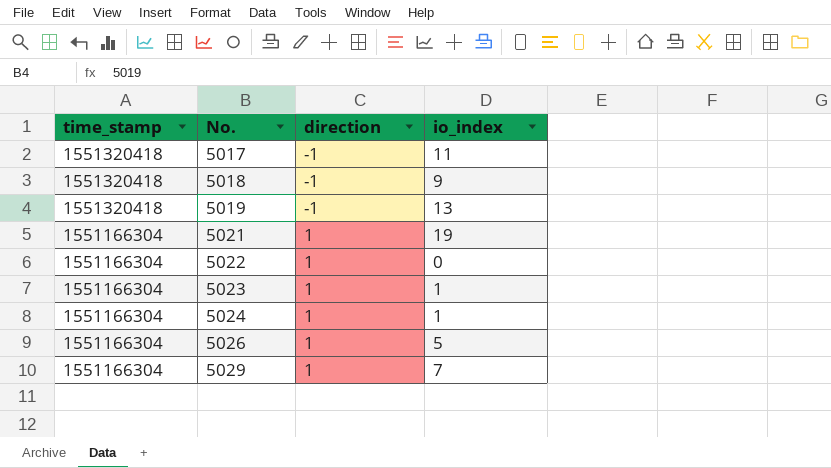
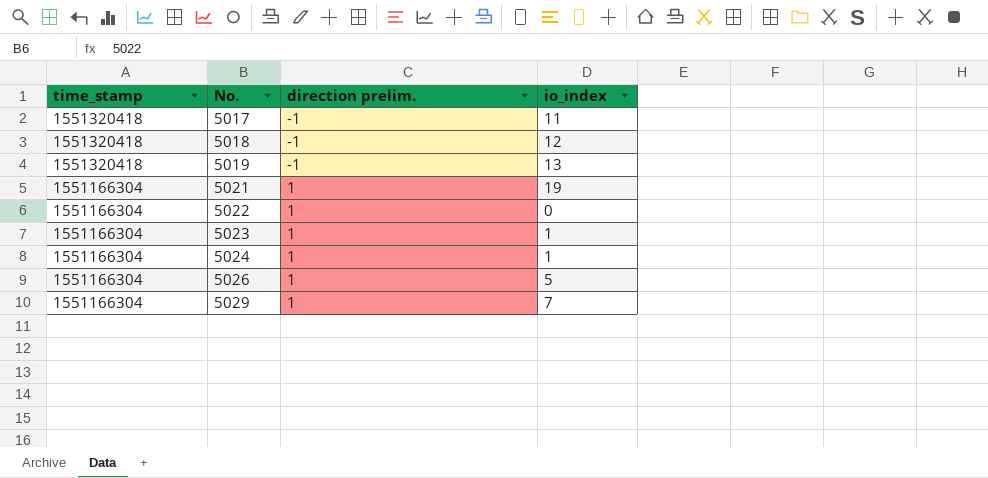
column name: direction -> direction prelim.
5018 | io_index: 9 -> 12

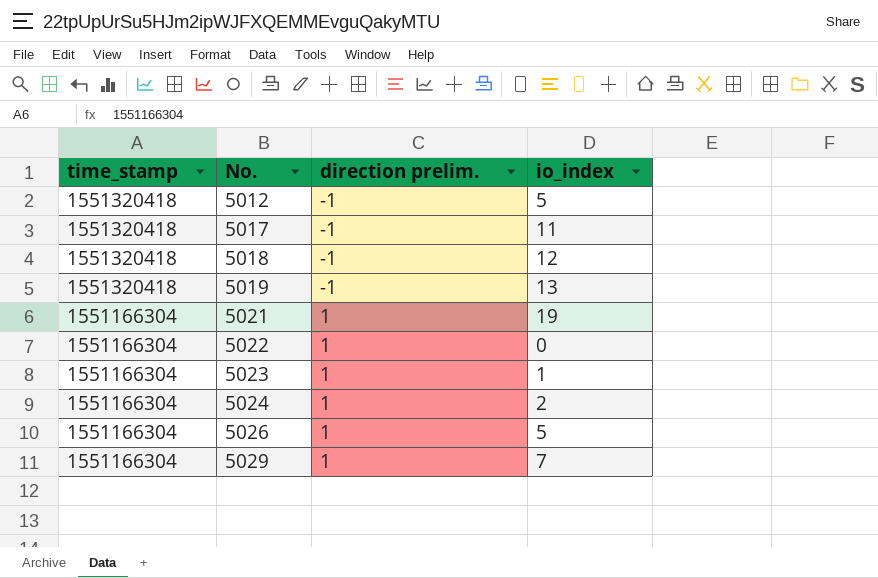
row 5012: none -> 1551320418 | -1 | 5
5024 | io_index: 1 -> 2

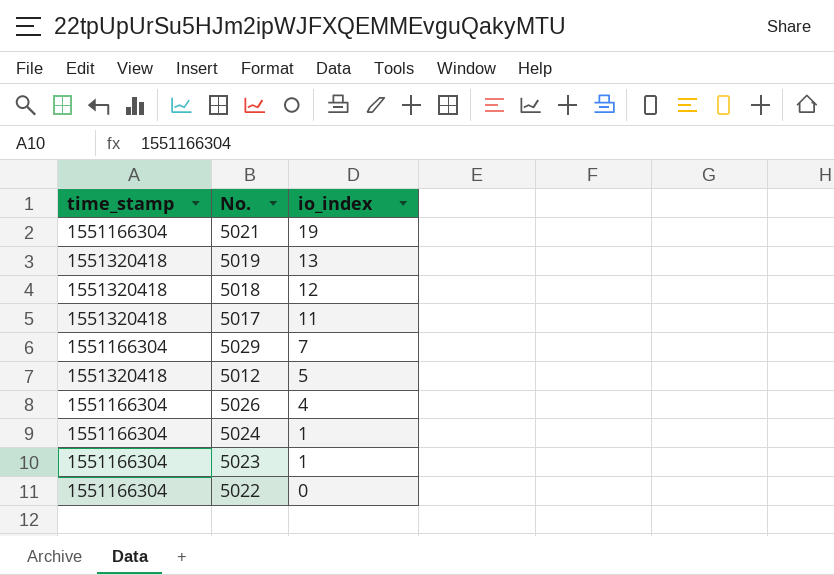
row order: time_stamp descending -> io_index descending
column direction prelim. | position: 3 -> none
5026 | io_index: 5 -> 4
5024 | io_index: 2 -> 1

